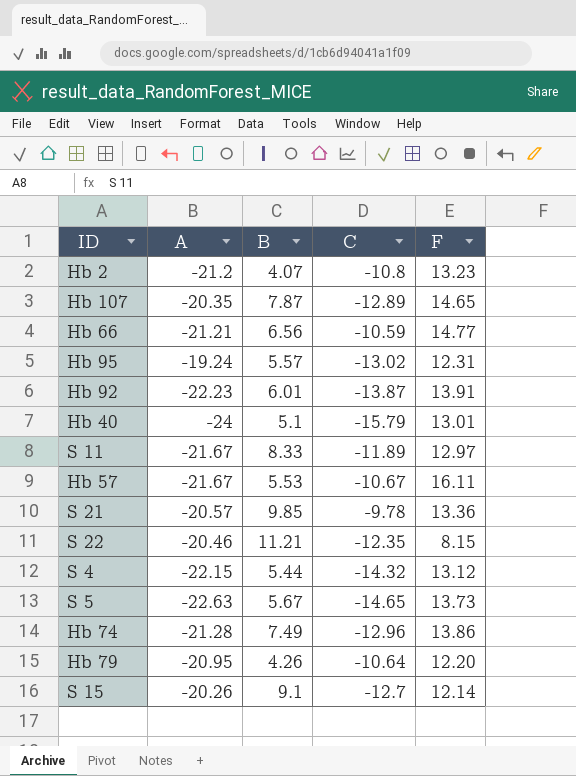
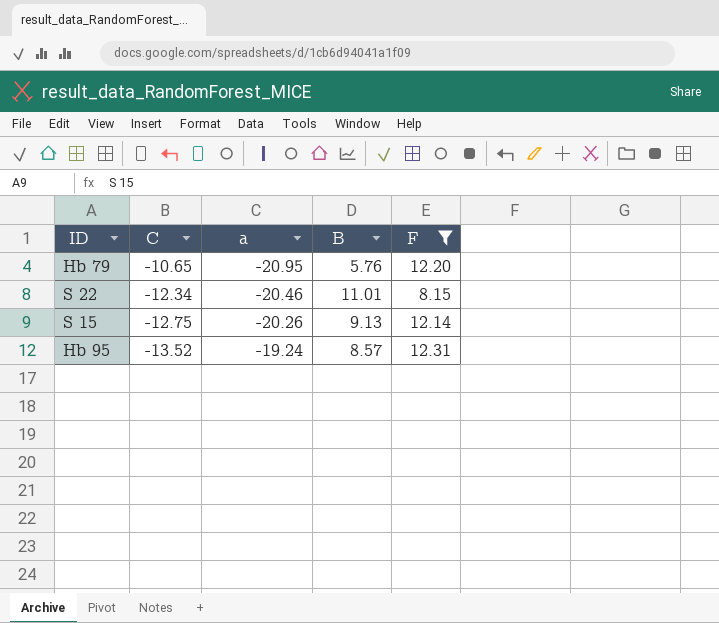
filter: none -> F <= 12.31
row order: none -> C descending
column C | position: 4 -> 2
column name: A -> a
Hb 79 | C: -10.64 -> -10.65
Hb 79 | B: 4.26 -> 5.76
S 22 | C: -12.35 -> -12.34
S 22 | B: 11.21 -> 11.01
S 15 | C: -12.7 -> -12.75
S 15 | B: 9.1 -> 9.13
Hb 95 | C: -13.02 -> -13.52
Hb 95 | B: 5.57 -> 8.57

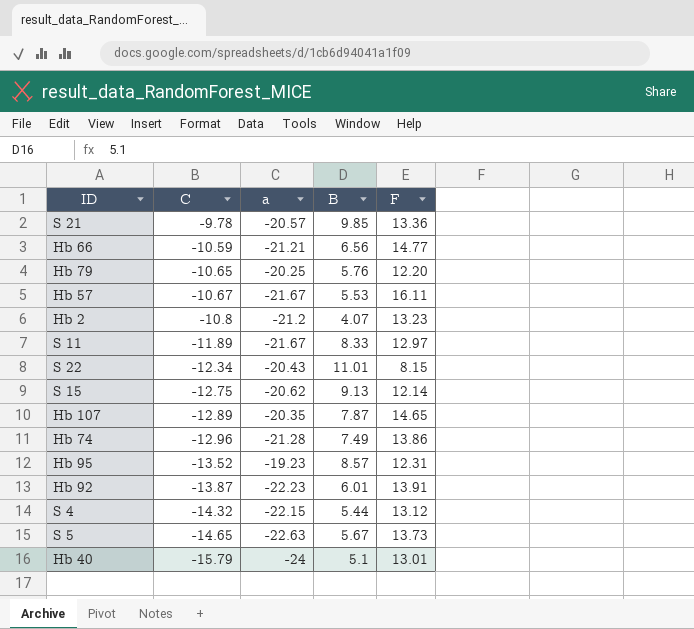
filter: F <= 12.31 -> none
Hb 79 | a: -20.95 -> -20.25
S 22 | a: -20.46 -> -20.43
S 15 | a: -20.26 -> -20.62
Hb 95 | a: -19.24 -> -19.23

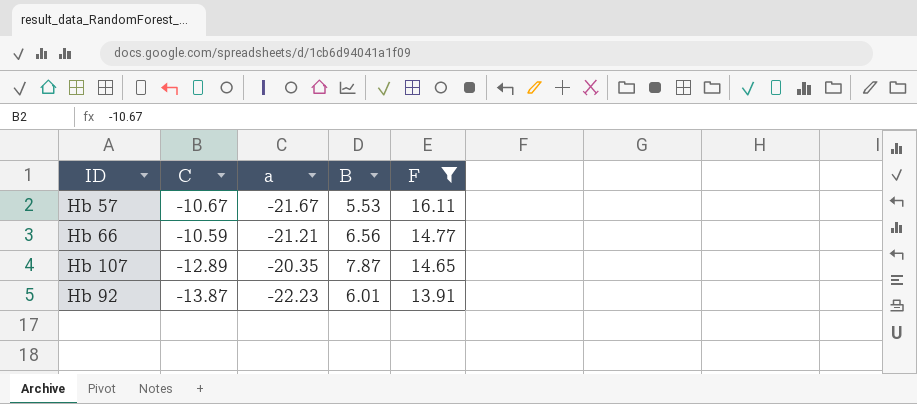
filter: none -> F >= 13.91
row order: C descending -> F descending

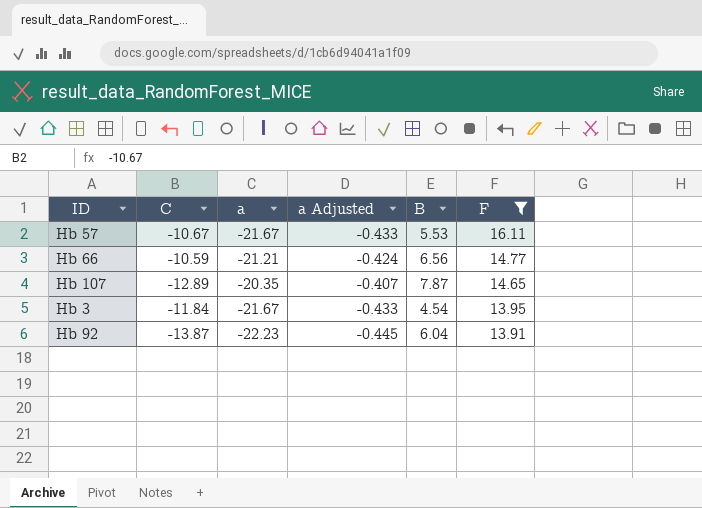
column a Adjusted | formula: none -> [a] * 0.02
row Hb 3: none -> -11.84 | -21.67 | -0.433 | 4.54 | 13.95
Hb 92 | B: 6.01 -> 6.04

